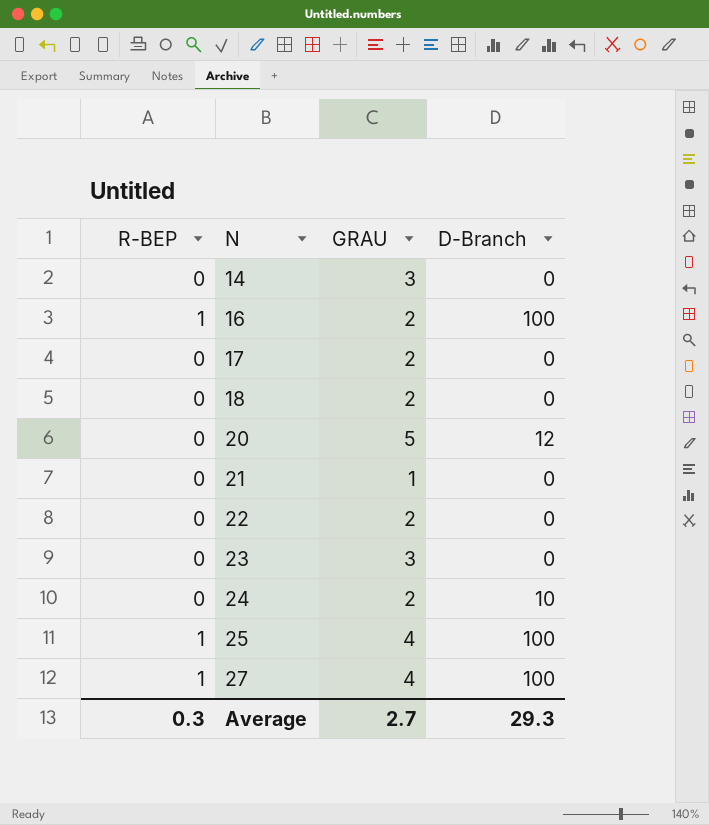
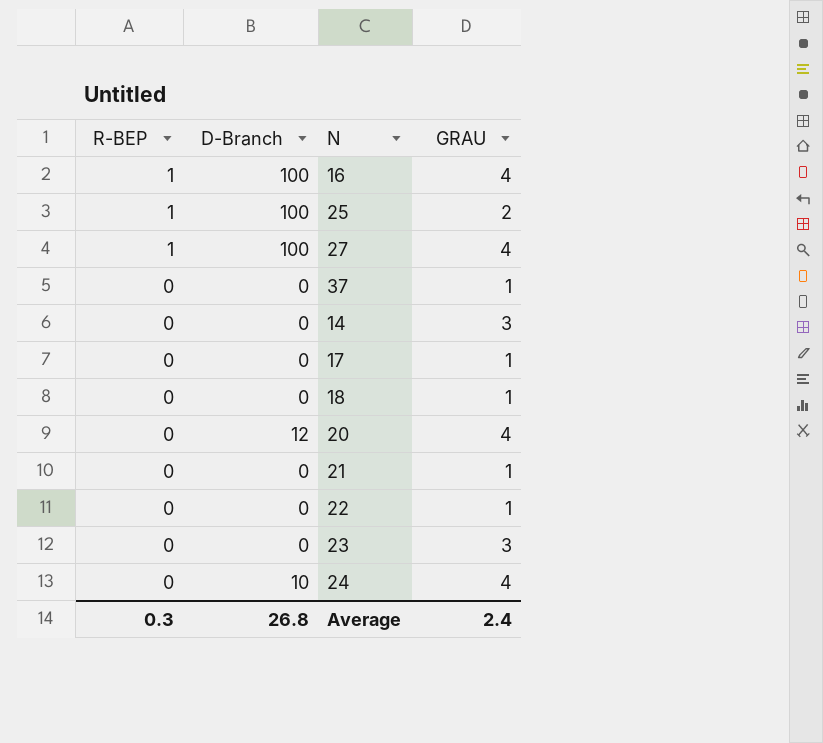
row order: N ascending -> R-BEP descending
column D-Branch | position: 4 -> 2
16 | GRAU: 2 -> 4
25 | GRAU: 4 -> 2
row 37: none -> 0 | 0 | 1
17 | GRAU: 2 -> 1
18 | GRAU: 2 -> 1
20 | GRAU: 5 -> 4
22 | GRAU: 2 -> 1
24 | GRAU: 2 -> 4
Average | D-Branch: 29.3 -> 26.8
Average | GRAU: 2.7 -> 2.4

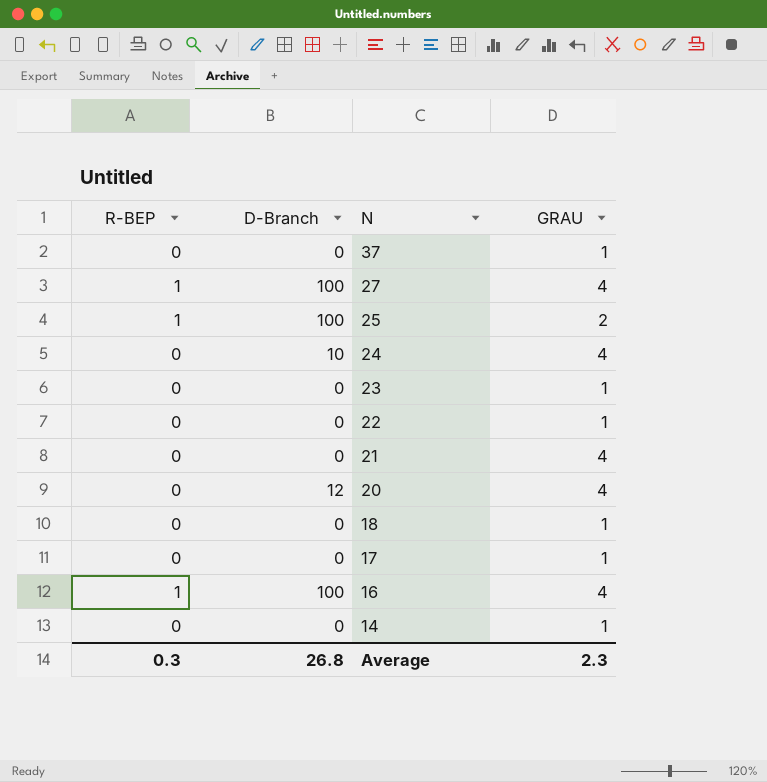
row order: R-BEP descending -> N descending
23 | GRAU: 3 -> 1
21 | GRAU: 1 -> 4
14 | GRAU: 3 -> 1
Average | GRAU: 2.4 -> 2.3

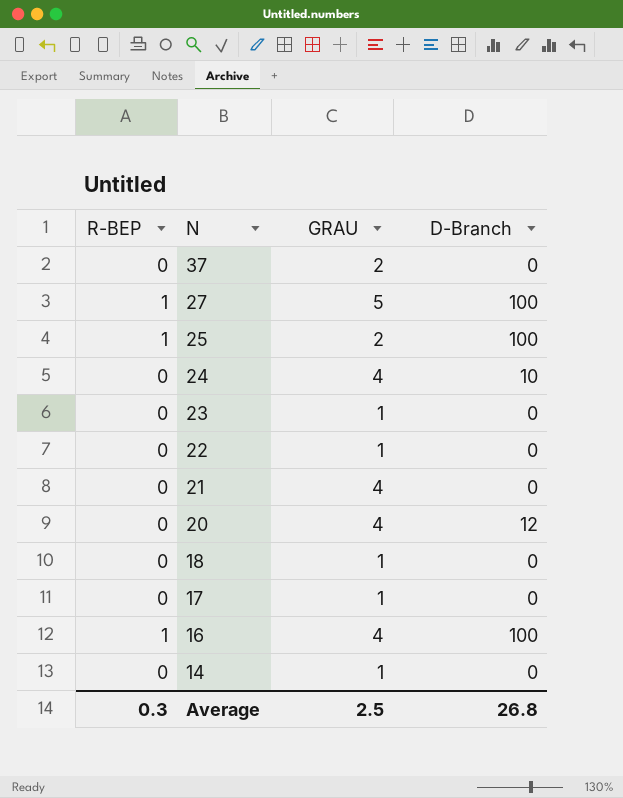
column D-Branch | position: 2 -> 4
37 | GRAU: 1 -> 2
27 | GRAU: 4 -> 5
Average | GRAU: 2.3 -> 2.5

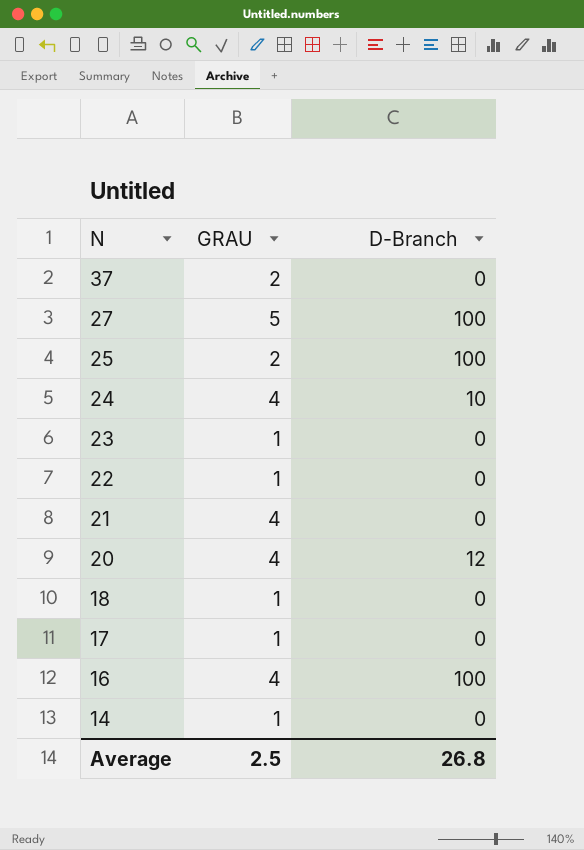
column R-BEP | position: 1 -> none

